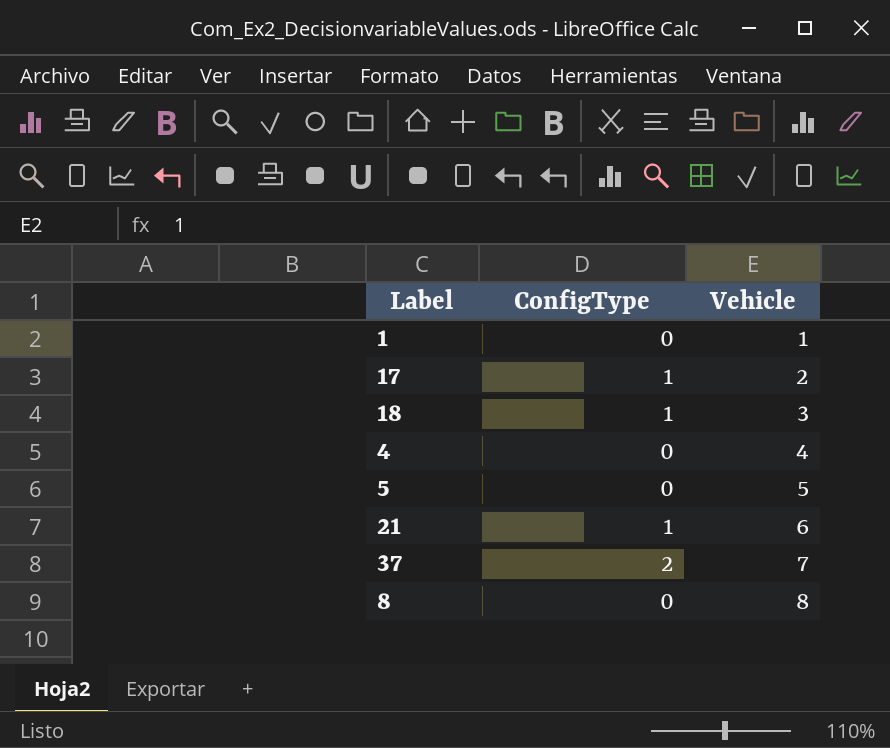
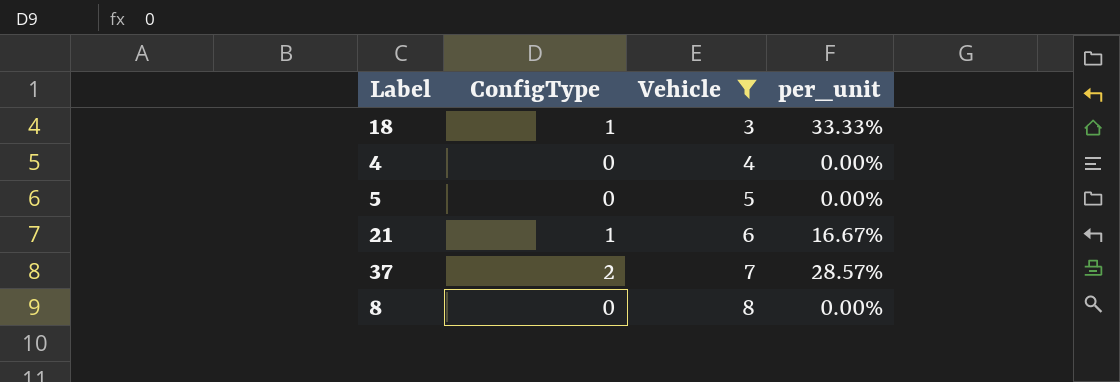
filter: none -> Vehicle >= 3
column per_unit | formula: none -> [ConfigType] / [Vehicle]

